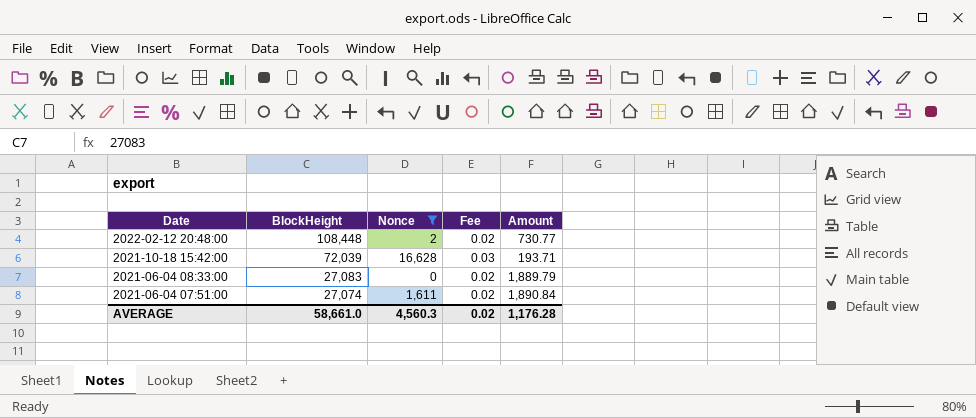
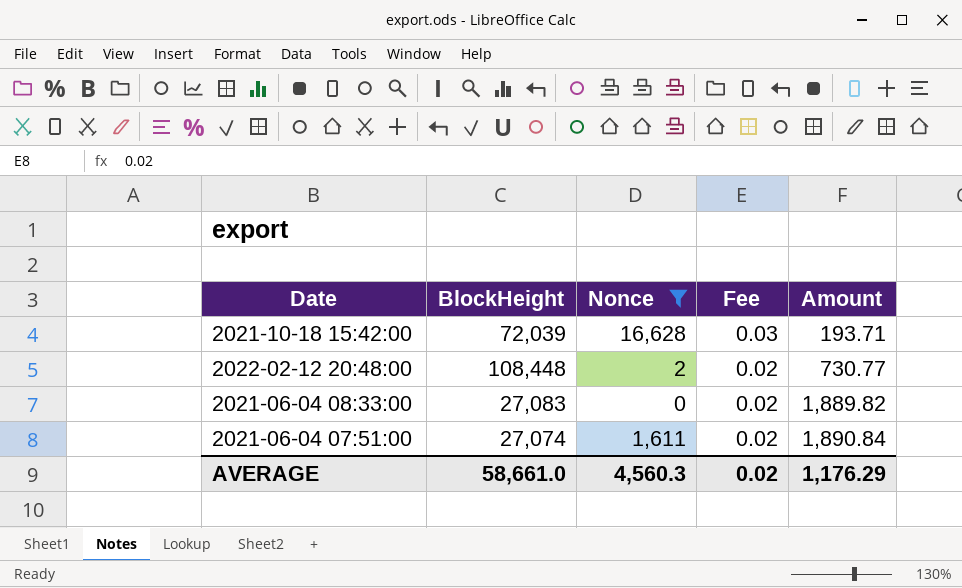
row order: Date descending -> Fee descending
2021-06-04 08:33:00 | Amount: 1,889.79 -> 1,889.82
AVERAGE | Amount: 1,176.28 -> 1,176.29

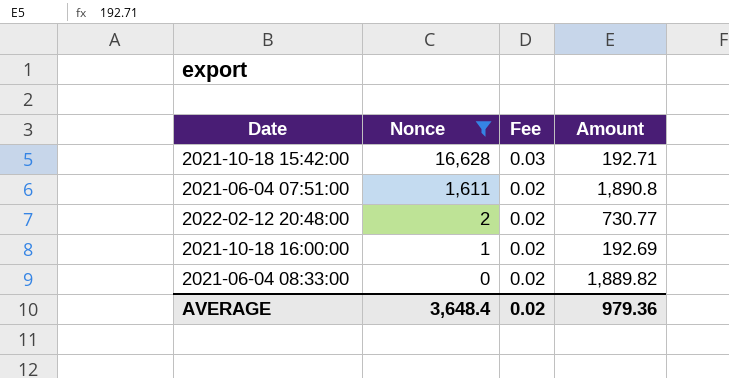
row order: Fee descending -> Nonce descending
column BlockHeight | position: 2 -> none
2021-10-18 15:42:00 | Amount: 193.71 -> 192.71
2021-06-04 07:51:00 | Amount: 1,890.84 -> 1,890.8
row 2021-10-18 16:00:00: none -> 1 | 0.02 | 192.69
AVERAGE | Nonce: 4,560.3 -> 3,648.4
AVERAGE | Amount: 1,176.29 -> 979.36

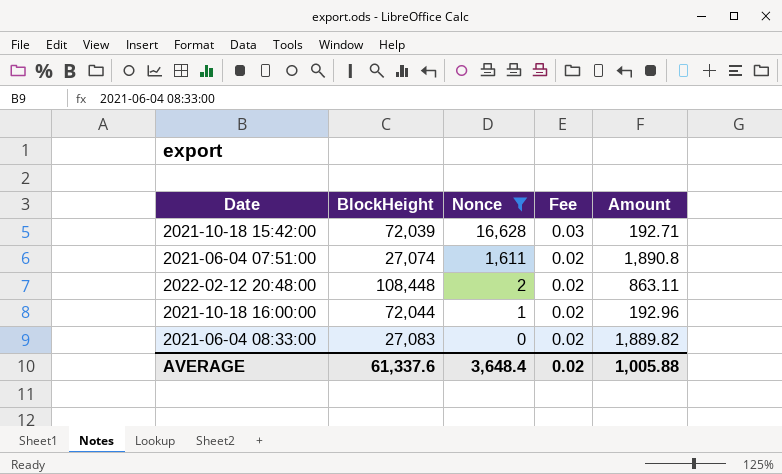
column BlockHeight | position: none -> 2
2022-02-12 20:48:00 | Amount: 730.77 -> 863.11
2021-10-18 16:00:00 | Amount: 192.69 -> 192.96
AVERAGE | Amount: 979.36 -> 1,005.88

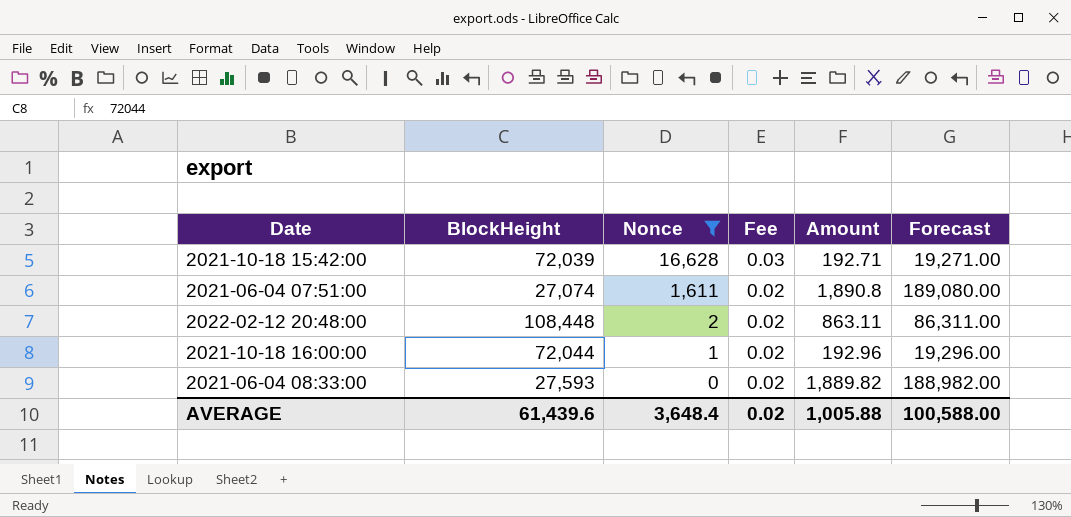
column Forecast | formula: none -> [Amount] * 100
2021-06-04 08:33:00 | BlockHeight: 27,083 -> 27,593
AVERAGE | BlockHeight: 61,337.6 -> 61,439.6

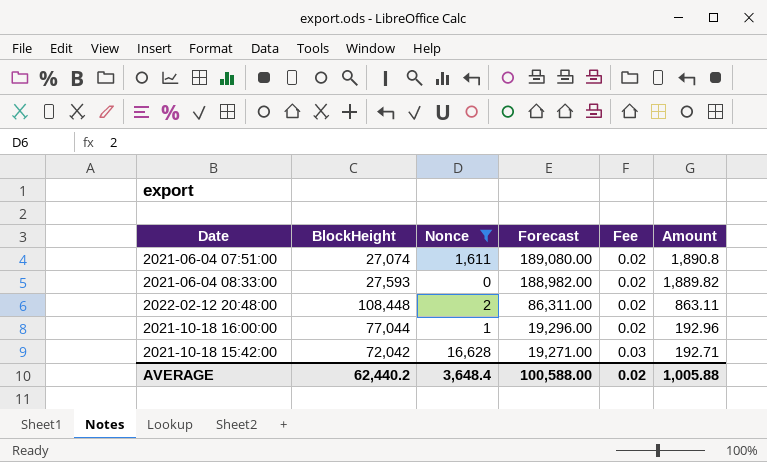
row order: Nonce descending -> Forecast descending
column Forecast | position: 6 -> 4
2021-10-18 16:00:00 | BlockHeight: 72,044 -> 77,044
2021-10-18 15:42:00 | BlockHeight: 72,039 -> 72,042
AVERAGE | BlockHeight: 61,439.6 -> 62,440.2

